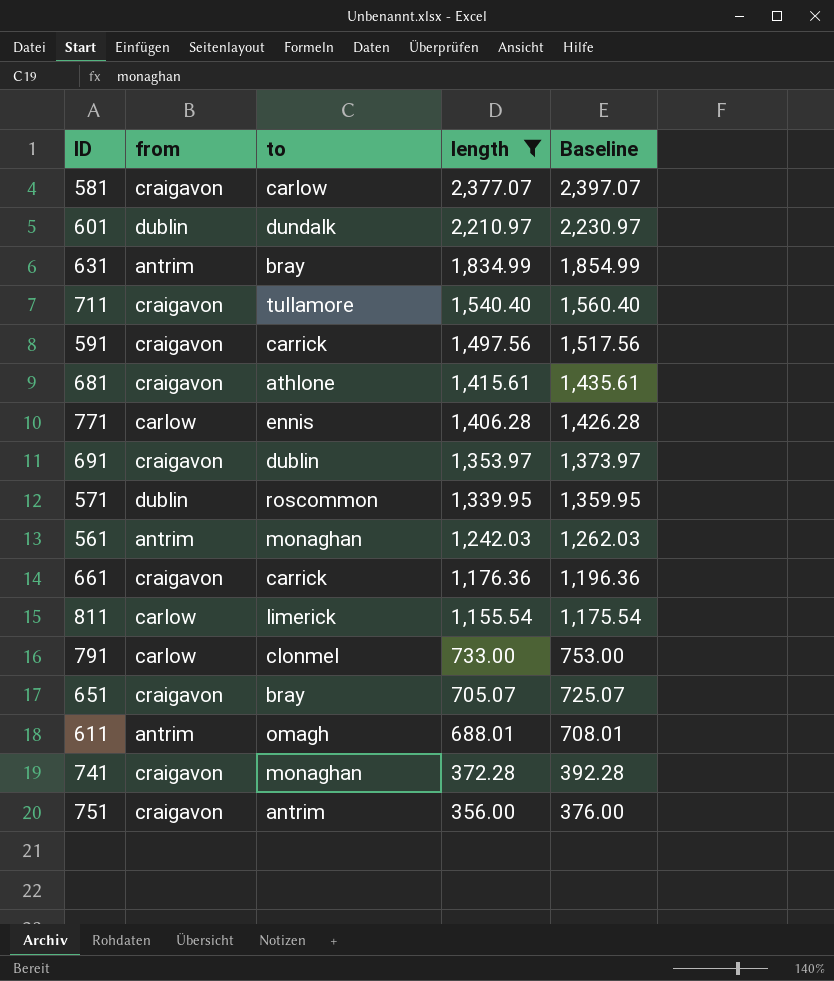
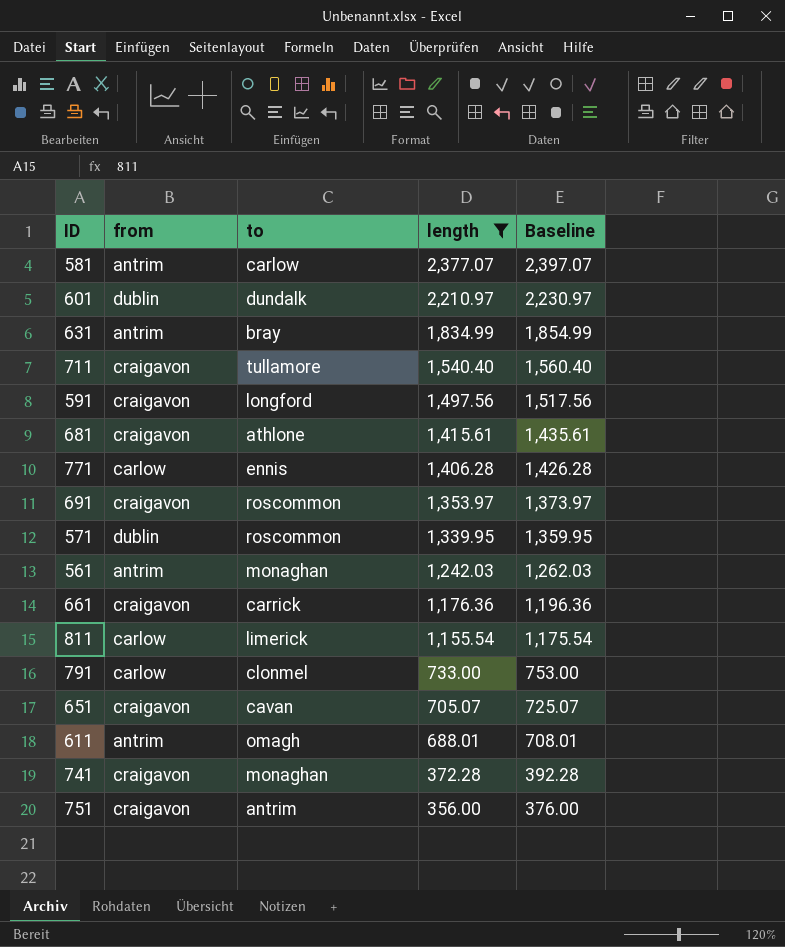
581 | from: craigavon -> antrim
591 | to: carrick -> longford
691 | to: dublin -> roscommon
651 | to: bray -> cavan

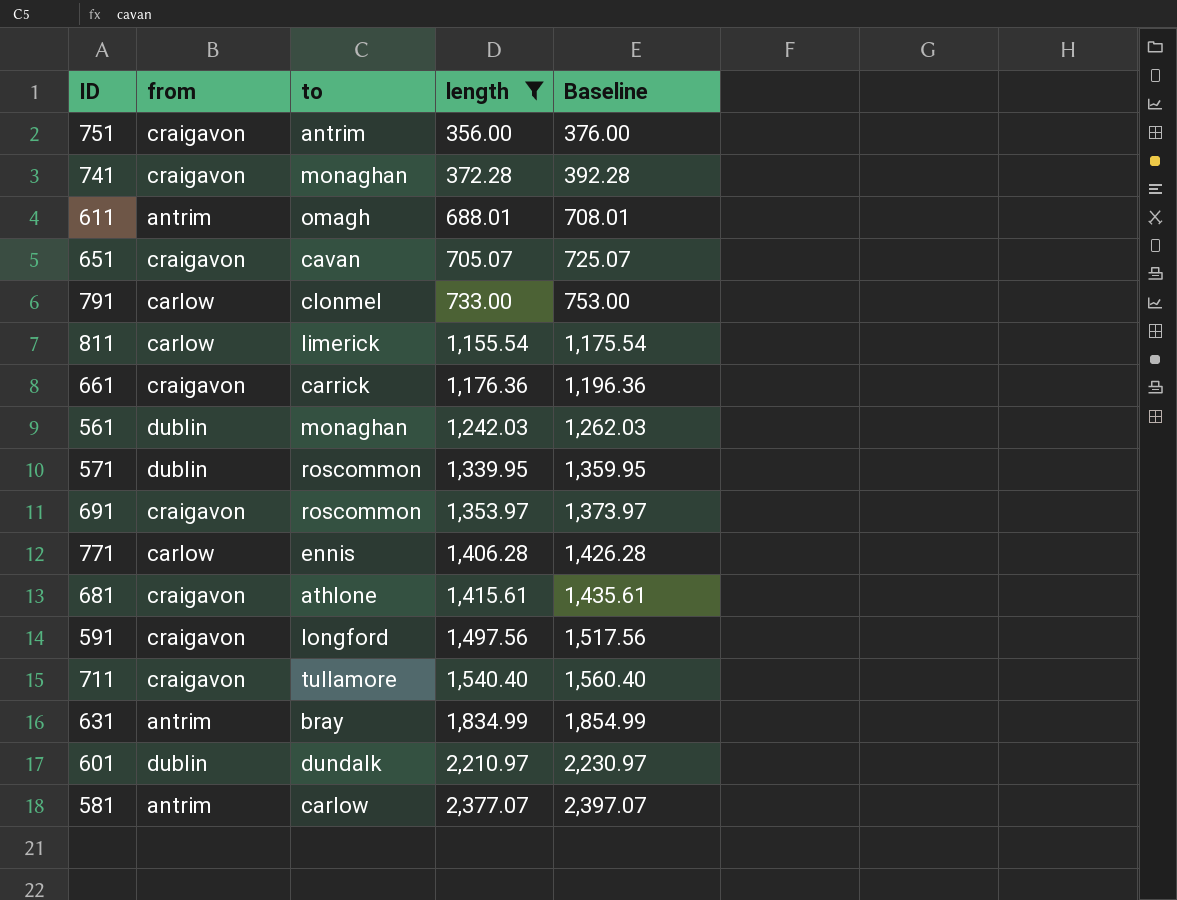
row order: length descending -> length ascending
561 | from: antrim -> dublin

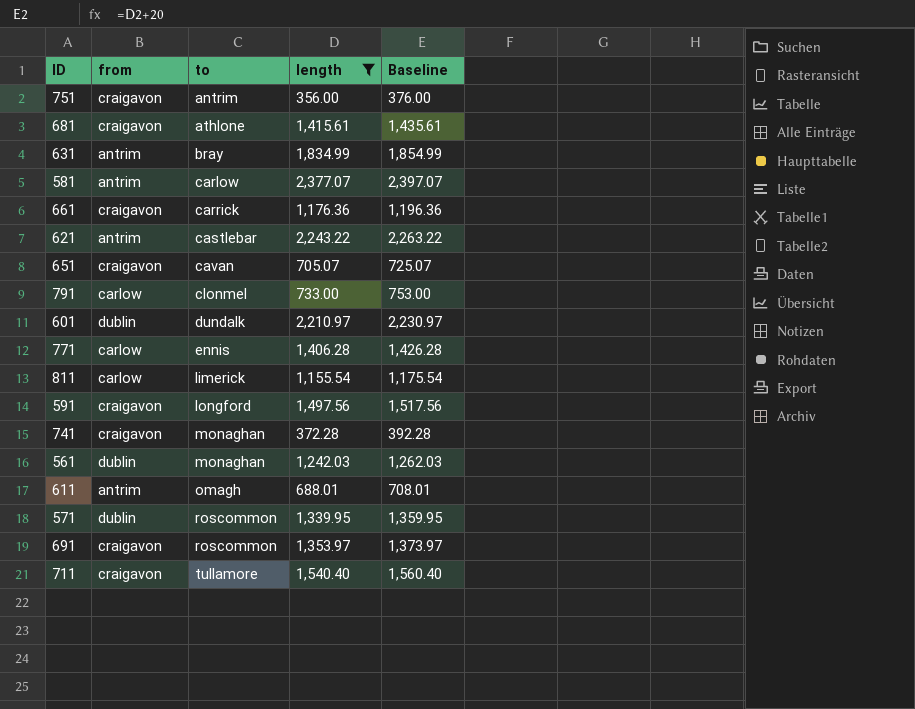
row order: length ascending -> to ascending
row 621: none -> antrim | castlebar | 2,243.22 | 2,263.22

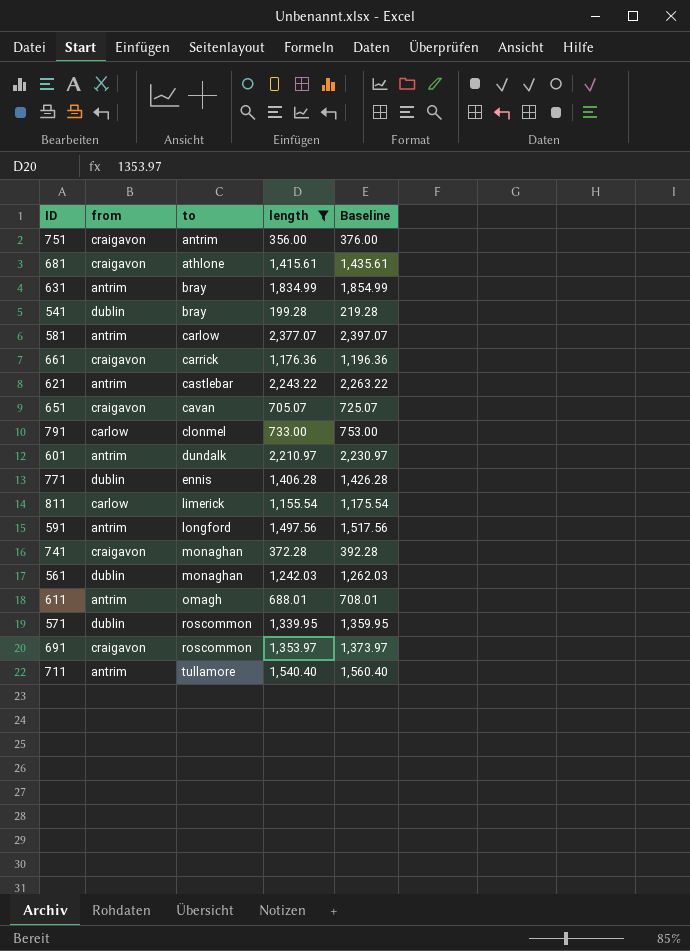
row 541: none -> dublin | bray | 199.28 | 219.28
601 | from: dublin -> antrim
771 | from: carlow -> dublin
591 | from: craigavon -> antrim
711 | from: craigavon -> antrim

